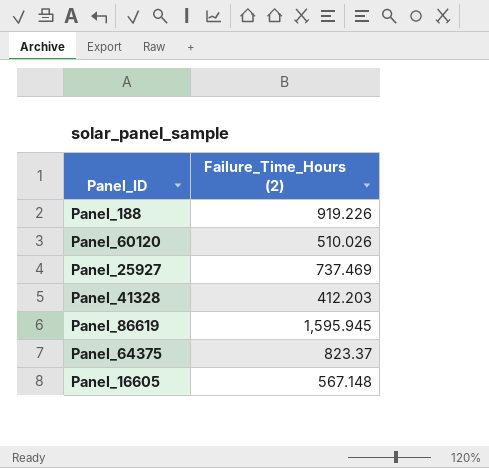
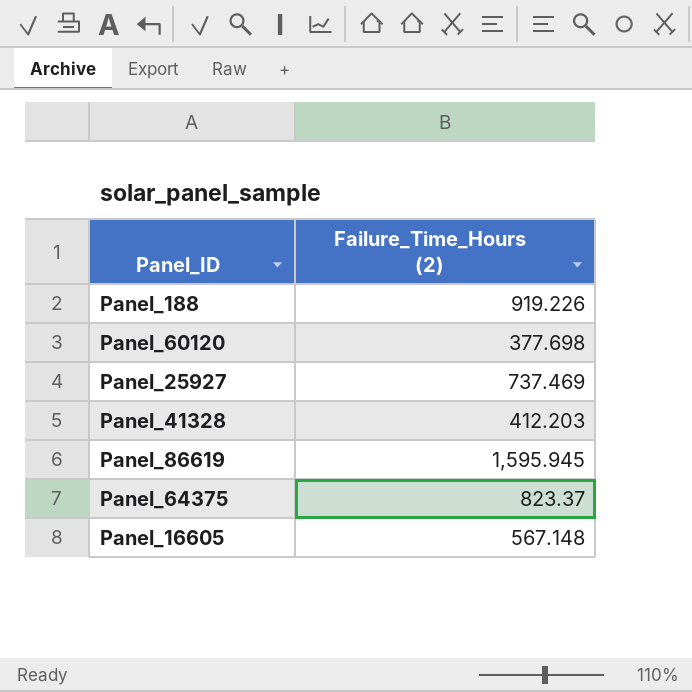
Panel_60120 | Failure_Time_Hours (2): 510.026 -> 377.698

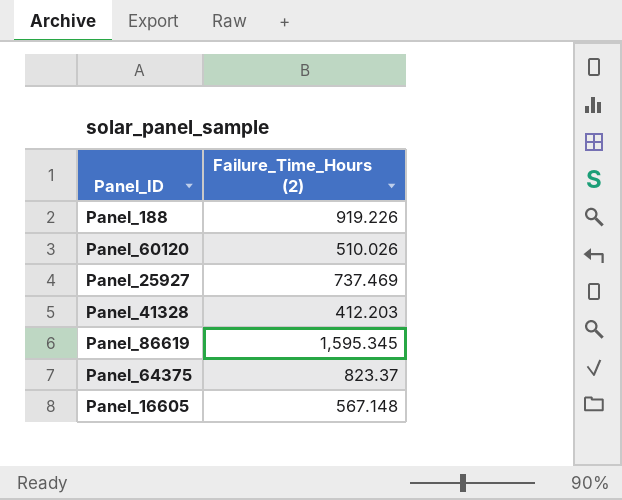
Panel_60120 | Failure_Time_Hours (2): 377.698 -> 510.026
Panel_86619 | Failure_Time_Hours (2): 1,595.945 -> 1,595.345

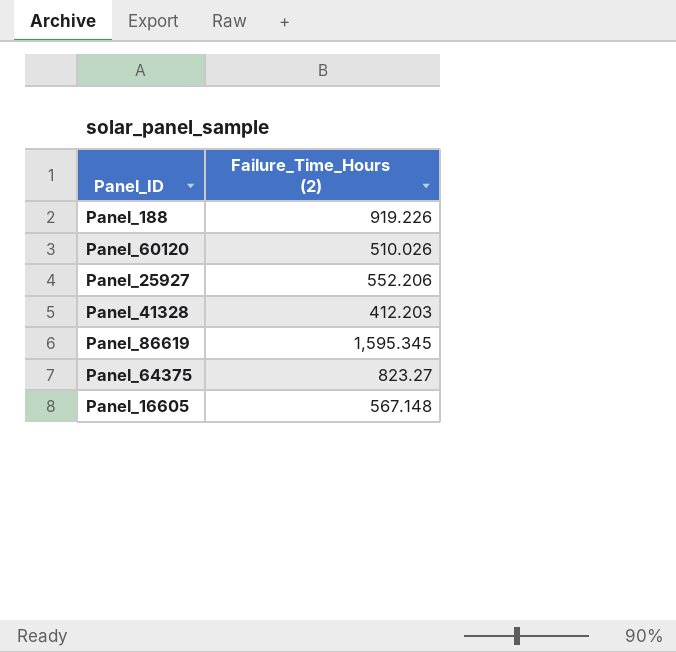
Panel_25927 | Failure_Time_Hours (2): 737.469 -> 552.206
Panel_64375 | Failure_Time_Hours (2): 823.37 -> 823.27

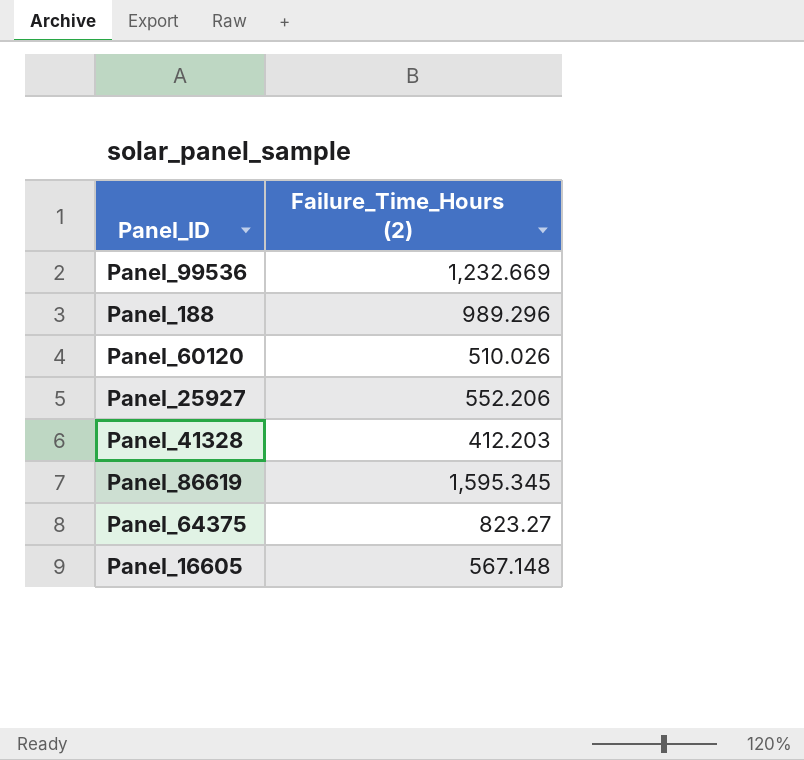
row Panel_99536: none -> 1,232.669
Panel_188 | Failure_Time_Hours (2): 919.226 -> 989.296

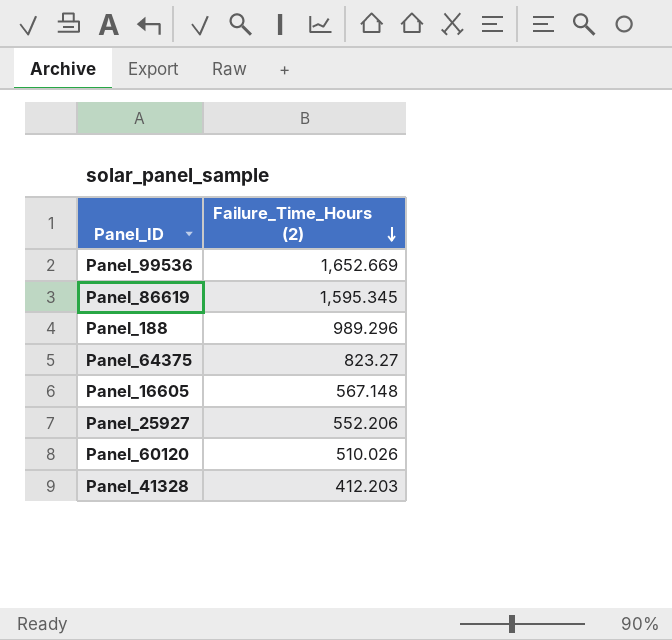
row order: none -> Failure_Time_Hours (2) descending
Panel_99536 | Failure_Time_Hours (2): 1,232.669 -> 1,652.669

